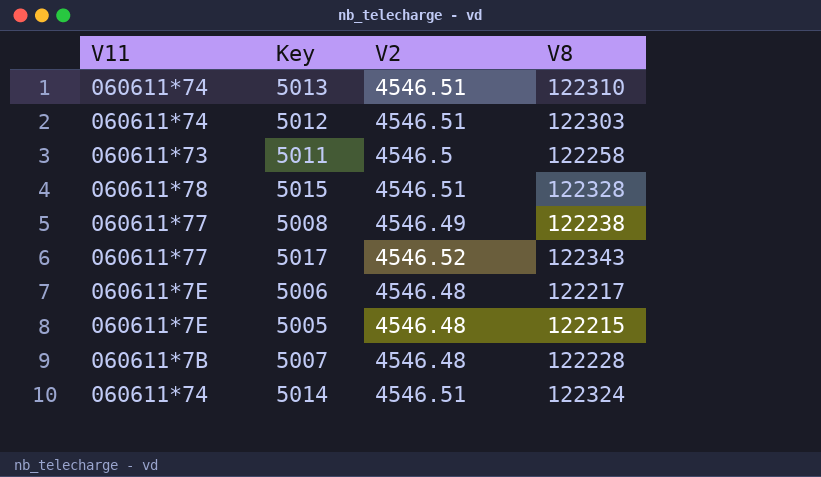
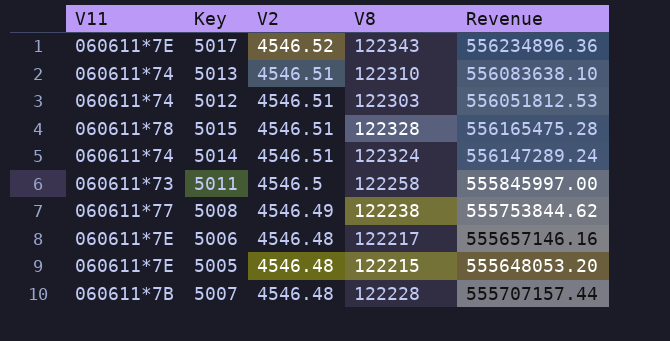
row order: none -> V2 descending
column Revenue | formula: none -> [V2] * [V8]
5017 | V11: 060611*77 -> 060611*7E

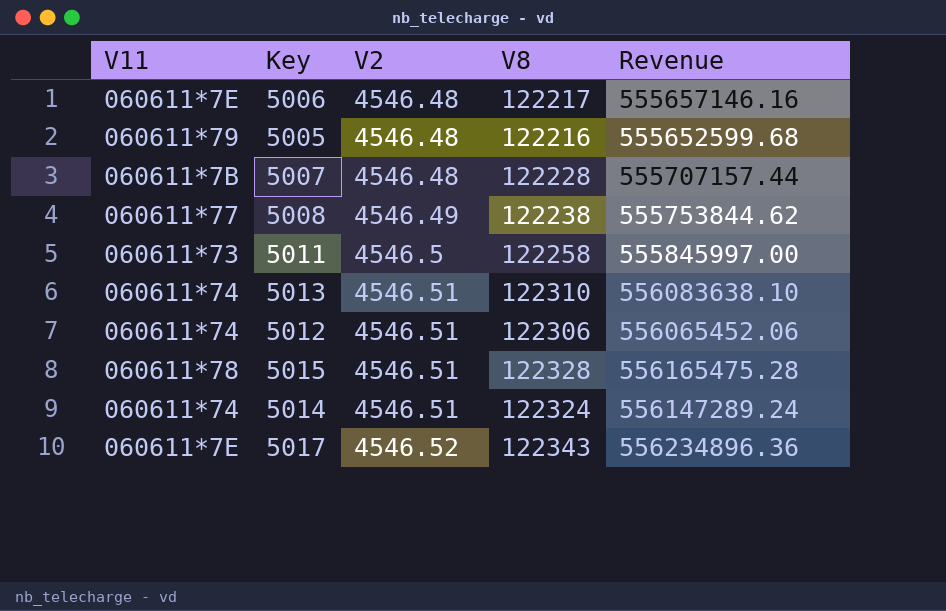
row order: V2 descending -> V2 ascending
5005 | V11: 060611*7E -> 060611*79
5005 | V8: 122215 -> 122216
5005 | Revenue: 555648053.20 -> 555652599.68
5012 | V8: 122303 -> 122306
5012 | Revenue: 556051812.53 -> 556065452.06

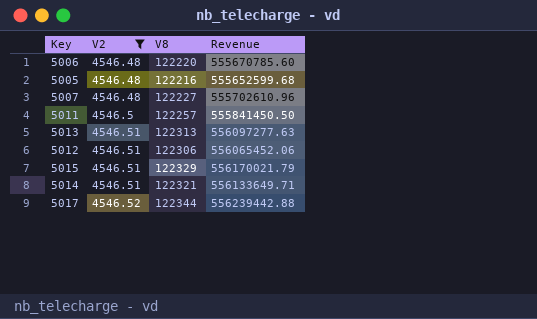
filter: none -> V2 != 4546.49
column V11 | position: 1 -> none
5006 | V8: 122217 -> 122220
5006 | Revenue: 555657146.16 -> 555670785.60
5007 | V8: 122228 -> 122227
5007 | Revenue: 555707157.44 -> 555702610.96
5011 | V8: 122258 -> 122257
5011 | Revenue: 555845997.00 -> 555841450.50
5013 | V8: 122310 -> 122313
5013 | Revenue: 556083638.10 -> 556097277.63
5015 | V8: 122328 -> 122329
5015 | Revenue: 556165475.28 -> 556170021.79
5014 | V8: 122324 -> 122321
5014 | Revenue: 556147289.24 -> 556133649.71
5017 | V8: 122343 -> 122344
5017 | Revenue: 556234896.36 -> 556239442.88

